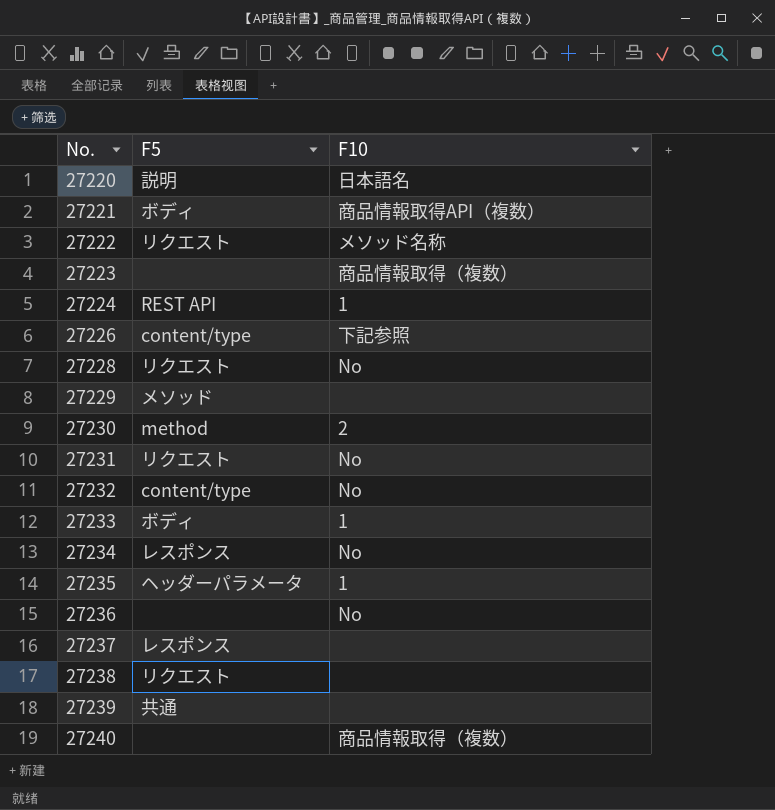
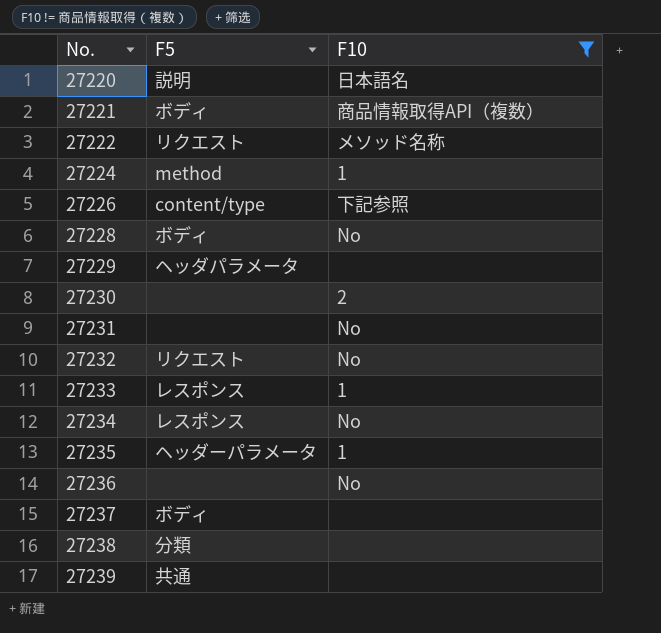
filter: none -> F10 != 商品情報取得（複数）
27224 | F5: REST API -> method
27228 | F5: リクエスト -> ボディ
27229 | F5: メソッド -> ヘッダパラメータ
27230 | F5: method -> none
27231 | F5: リクエスト -> none
27232 | F5: content/type -> リクエスト
27233 | F5: ボディ -> レスポンス
27237 | F5: レスポンス -> ボディ
27238 | F5: リクエスト -> 分類

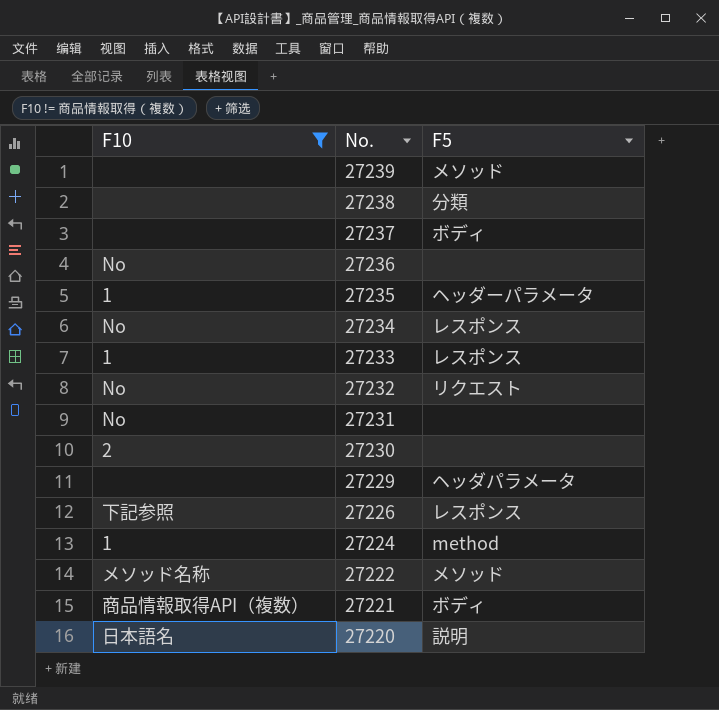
row order: No. ascending -> No. descending
column F10 | position: 3 -> 1
row 27228: ボディ | No -> none
27239 | F5: 共通 -> メソッド
27226 | F5: content/type -> レスポンス
27222 | F5: リクエスト -> メソッド

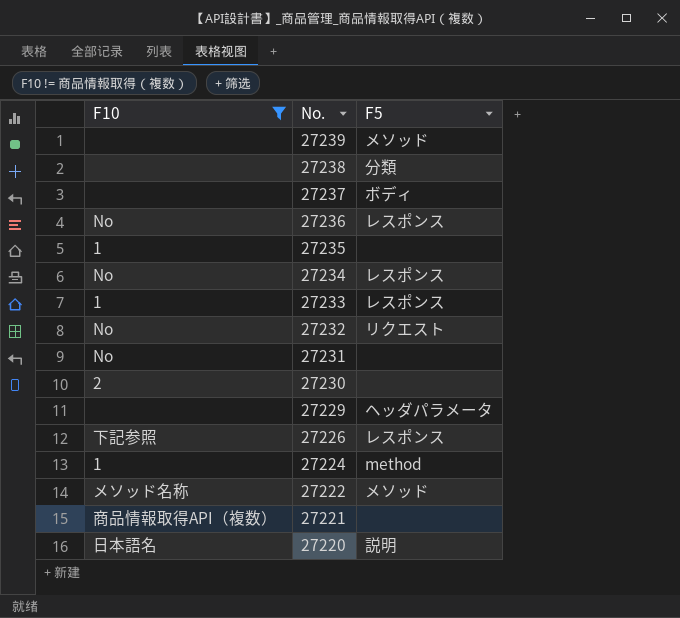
27236 | F5: none -> レスポンス
27235 | F5: ヘッダーパラメータ -> none
27221 | F5: ボディ -> none

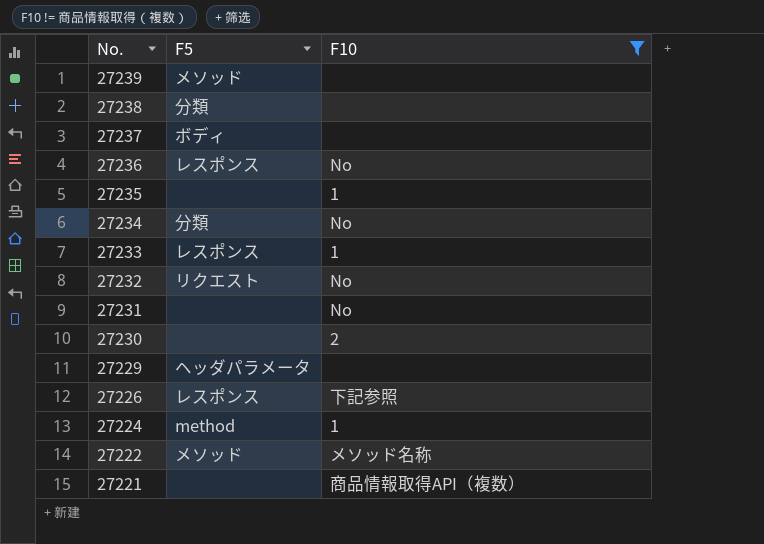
column F10 | position: 1 -> 3
row 27220: 日本語名 | 説明 -> none
27234 | F5: レスポンス -> 分類

